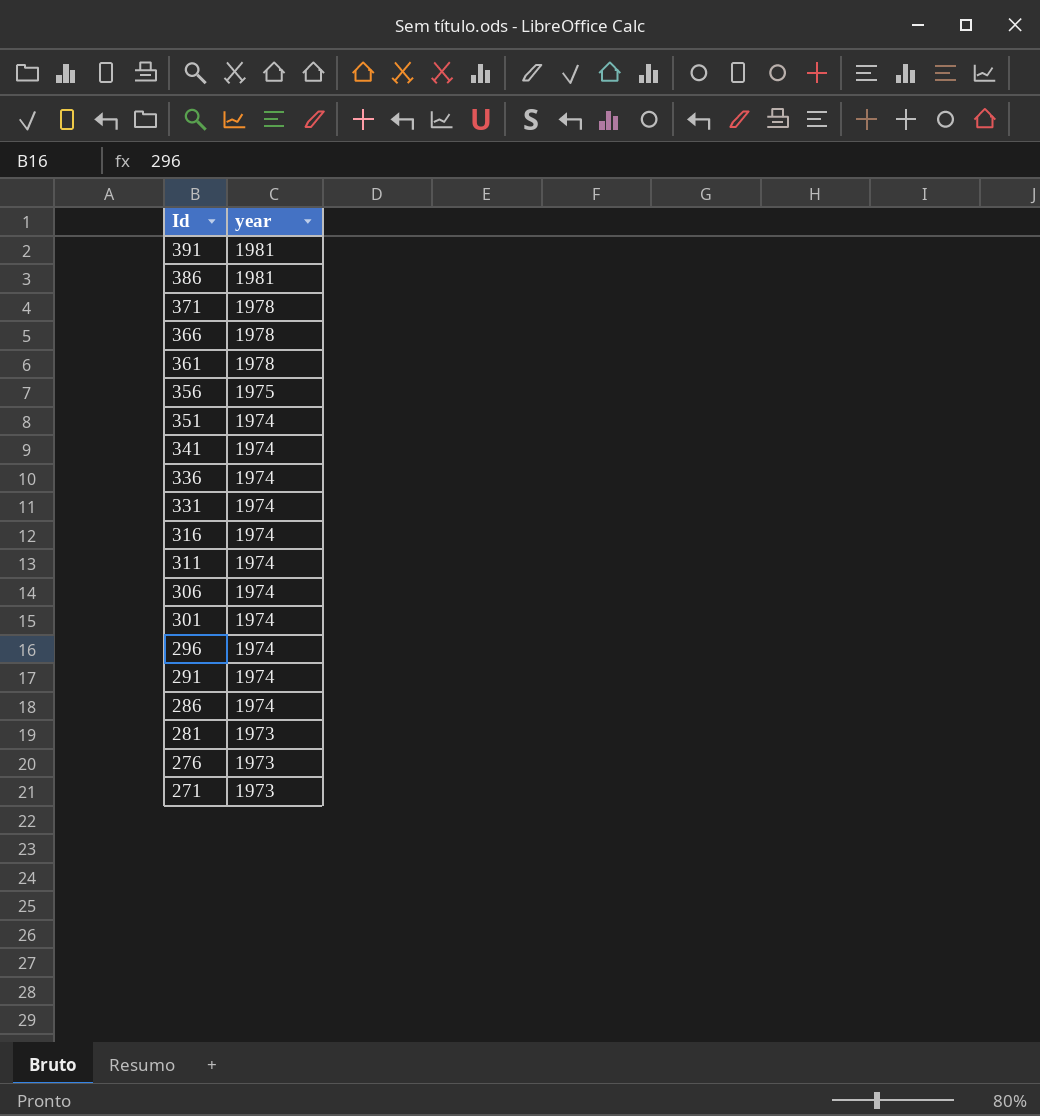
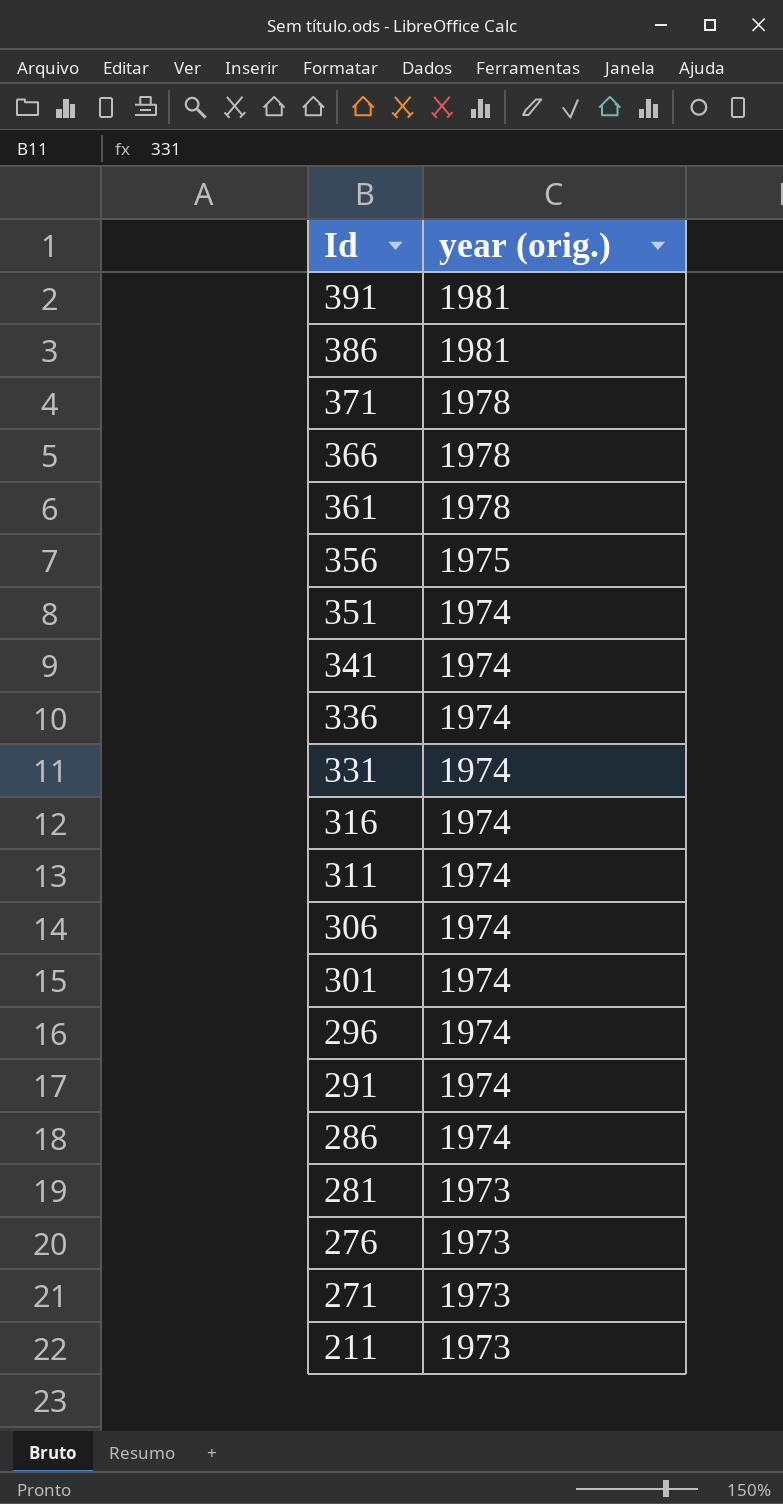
column name: year -> year (orig.)
row 211: none -> 1973

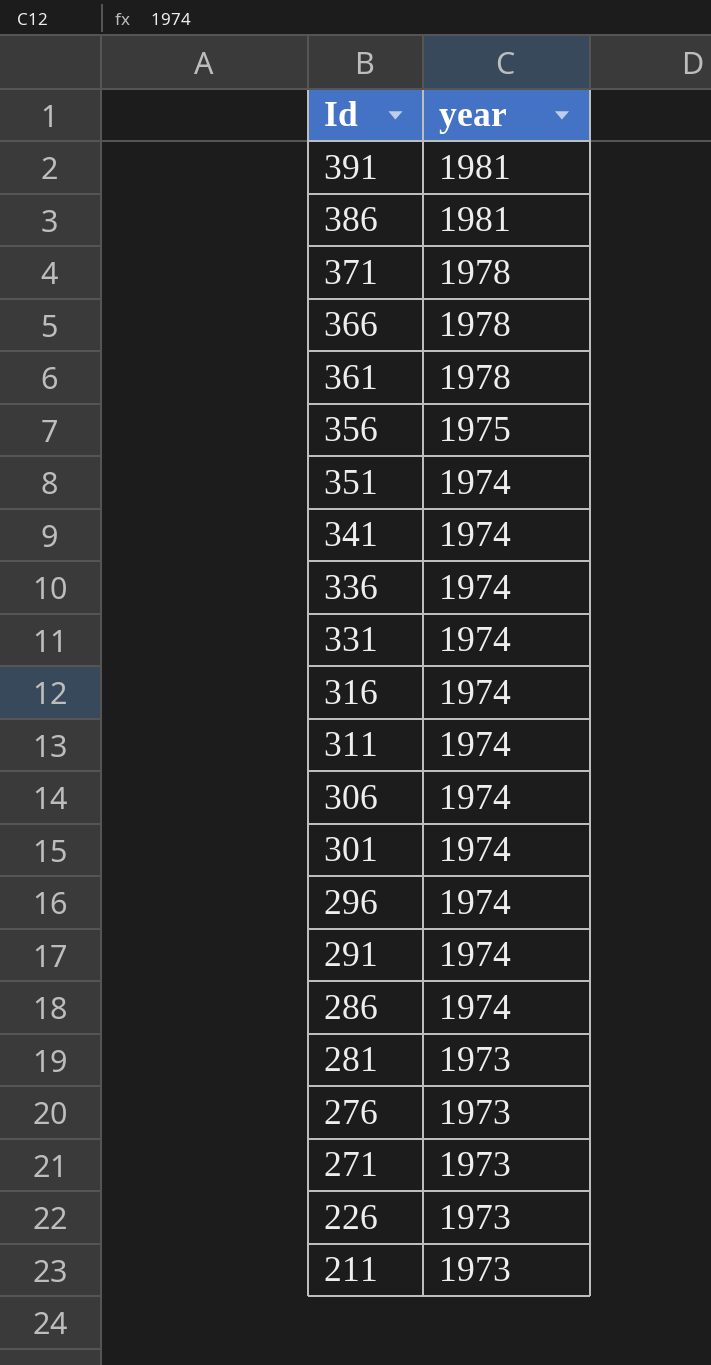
column name: year (orig.) -> year
row 226: none -> 1973

